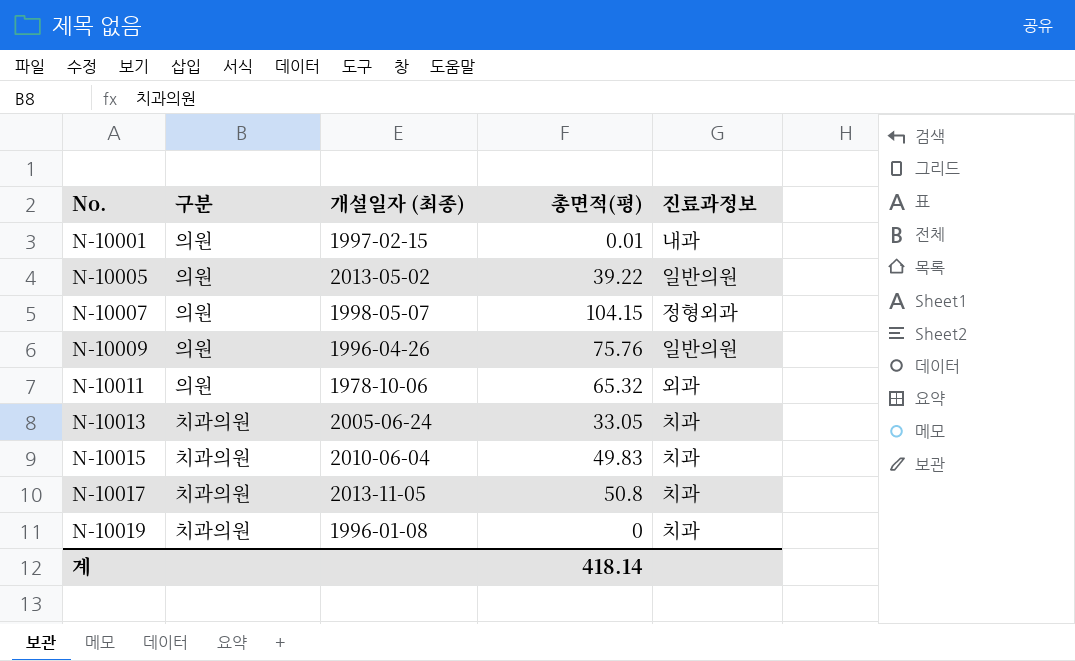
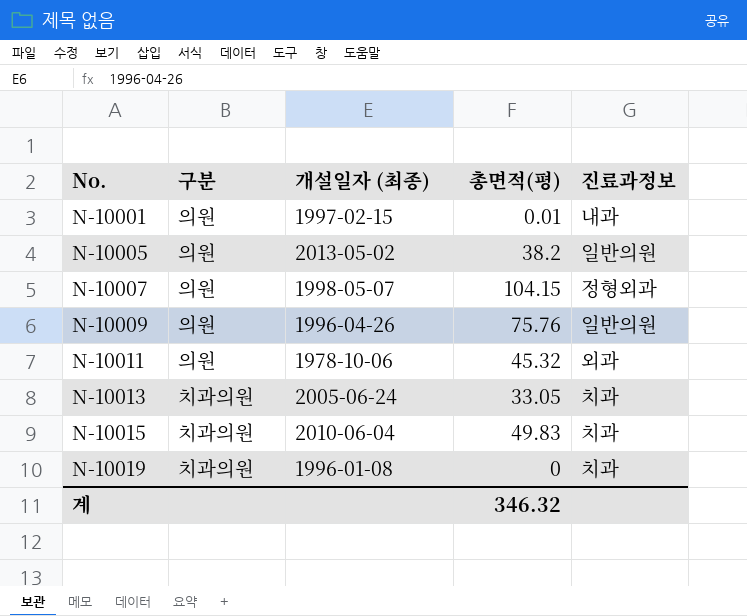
row N-10017: 치과의원 | 2013-11-05 | 50.8 | 치과 -> none
N-10005 | 총면적(평): 39.22 -> 38.2
N-10011 | 총면적(평): 65.32 -> 45.32
계 | 총면적(평): 418.14 -> 346.32

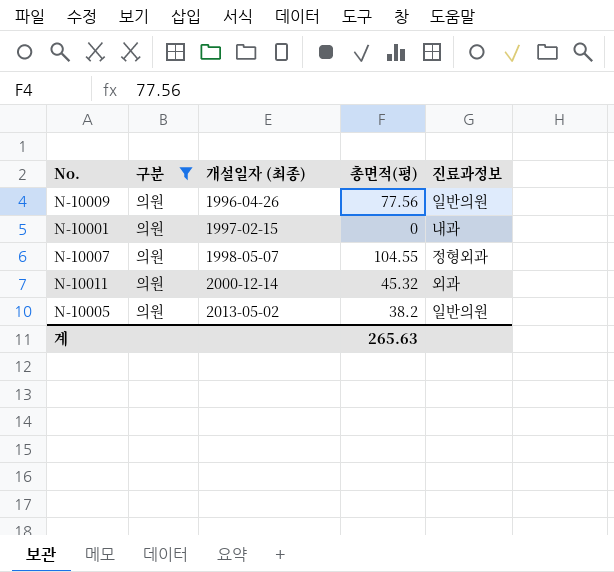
filter: none -> 구분 = 의원
row order: No. ascending -> 개설일자 (최종) ascending
N-10009 | 총면적(평): 75.76 -> 77.56
N-10001 | 총면적(평): 0.01 -> 0
N-10007 | 총면적(평): 104.15 -> 104.55
N-10011 | 개설일자 (최종): 1978-10-06 -> 2000-12-14
계 | 총면적(평): 346.32 -> 265.63

